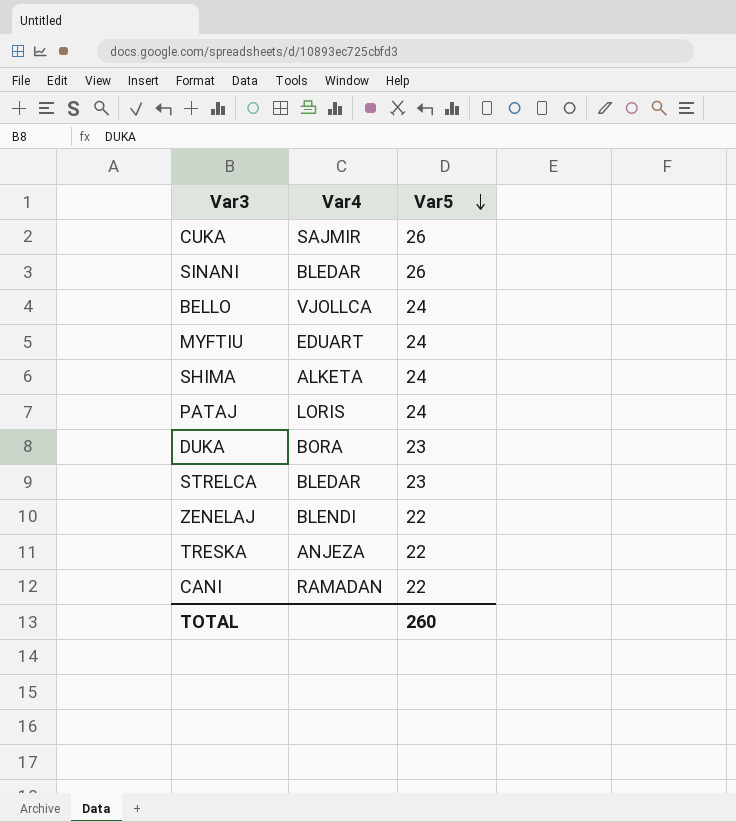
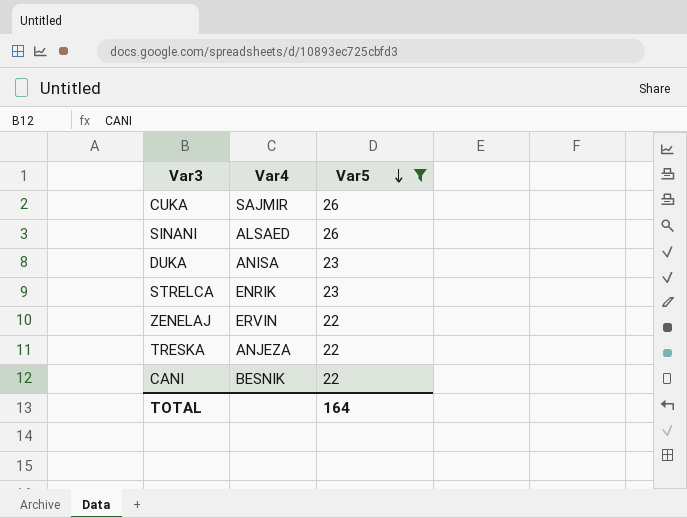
filter: none -> Var5 != 24
SINANI | Var4: BLEDAR -> ALSAED
DUKA | Var4: BORA -> ANISA
STRELCA | Var4: BLEDAR -> ENRIK
ZENELAJ | Var4: BLENDI -> ERVIN
CANI | Var4: RAMADAN -> BESNIK
TOTAL | Var5: 260 -> 164

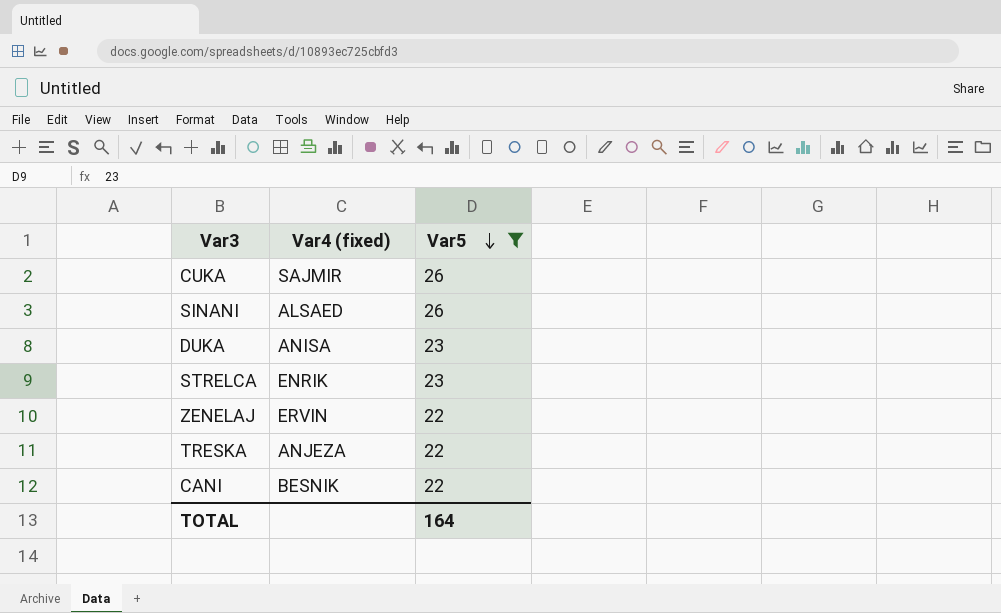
column name: Var4 -> Var4 (fixed)

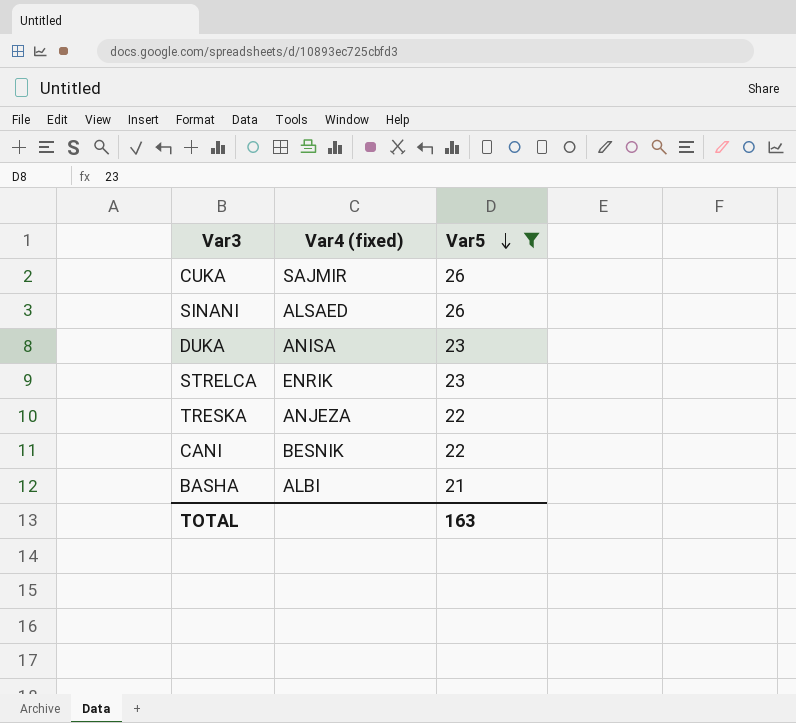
row ZENELAJ: ERVIN | 22 -> none
row BASHA: none -> ALBI | 21
TOTAL | Var5: 164 -> 163

